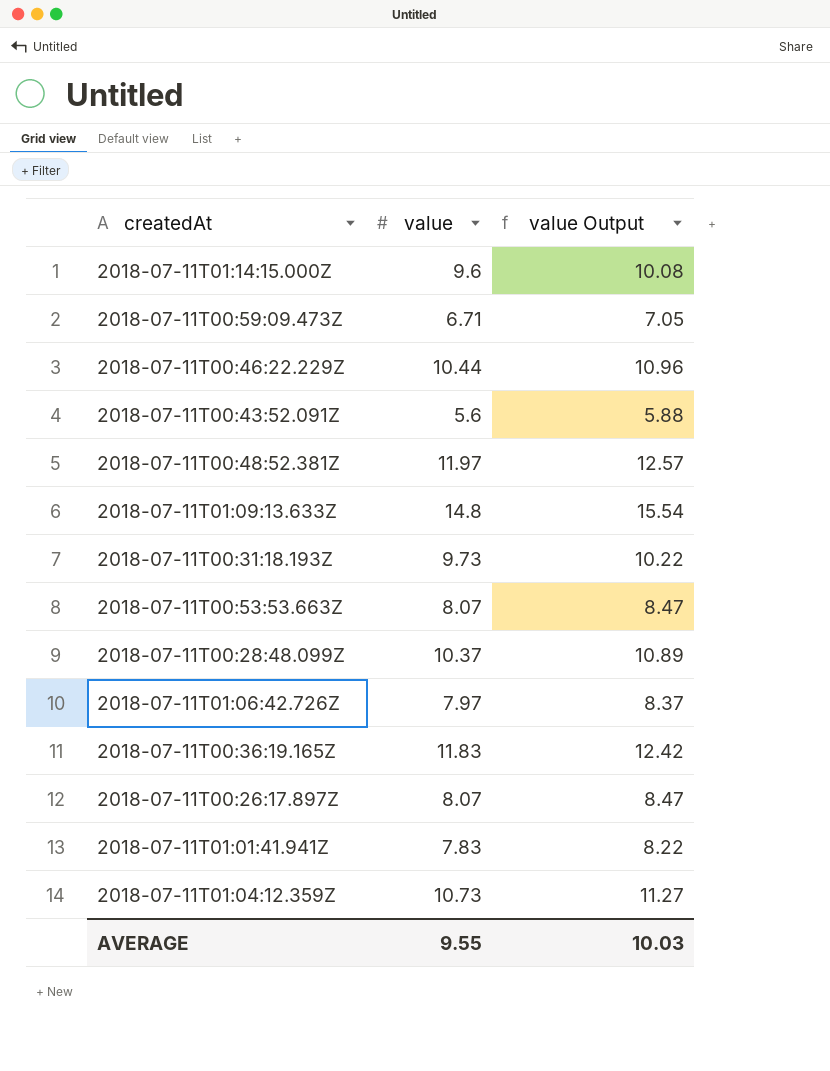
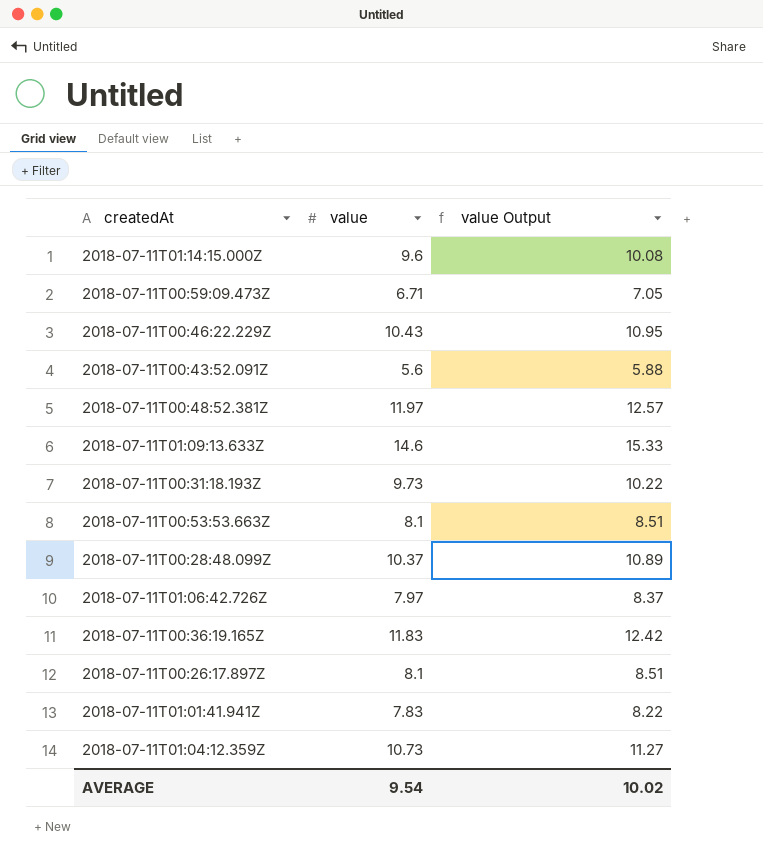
2018-07-11T00:46:22.229Z | value: 10.44 -> 10.43
2018-07-11T00:46:22.229Z | value Output: 10.96 -> 10.95
2018-07-11T01:09:13.633Z | value: 14.8 -> 14.6
2018-07-11T01:09:13.633Z | value Output: 15.54 -> 15.33
2018-07-11T00:53:53.663Z | value: 8.07 -> 8.1
2018-07-11T00:53:53.663Z | value Output: 8.47 -> 8.51
2018-07-11T00:26:17.897Z | value: 8.07 -> 8.1
2018-07-11T00:26:17.897Z | value Output: 8.47 -> 8.51
AVERAGE | value: 9.55 -> 9.54
AVERAGE | value Output: 10.03 -> 10.02

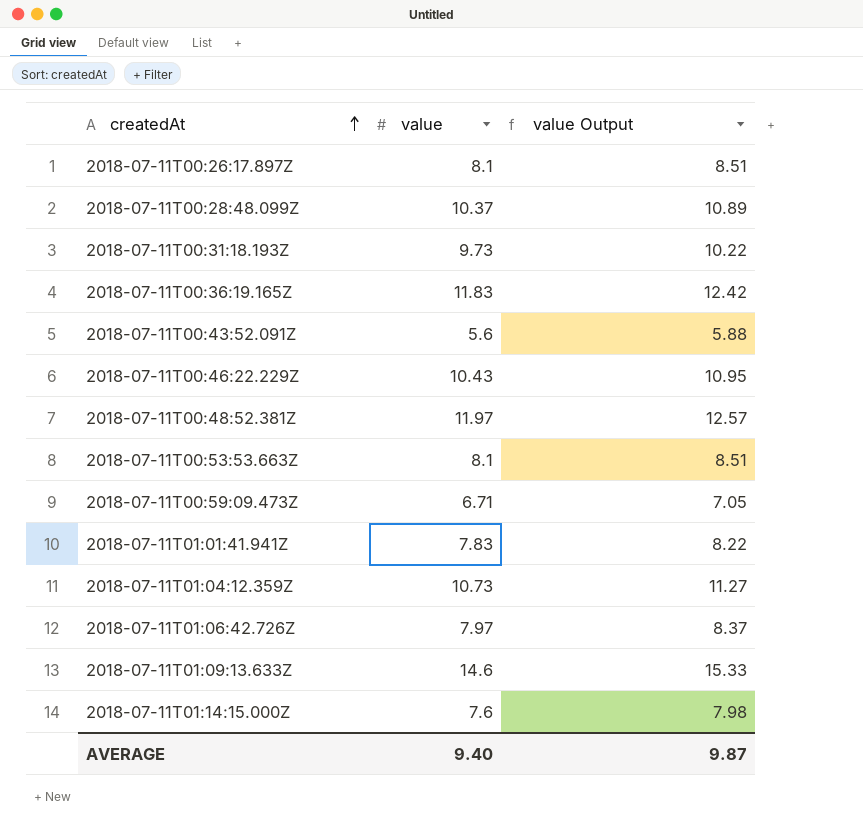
row order: none -> createdAt ascending
2018-07-11T01:14:15.000Z | value: 9.6 -> 7.6
2018-07-11T01:14:15.000Z | value Output: 10.08 -> 7.98
AVERAGE | value: 9.54 -> 9.40
AVERAGE | value Output: 10.02 -> 9.87

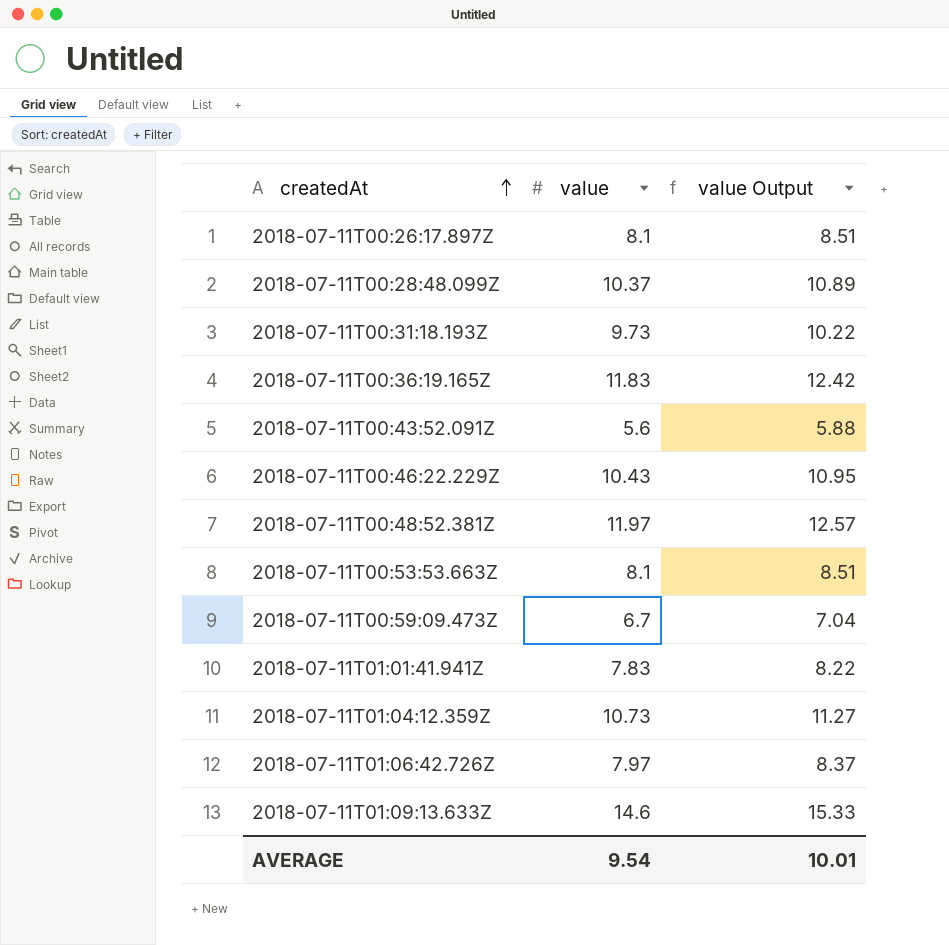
row 2018-07-11T01:14:15.000Z: 7.6 | 7.98 -> none
2018-07-11T00:59:09.473Z | value: 6.71 -> 6.7
2018-07-11T00:59:09.473Z | value Output: 7.05 -> 7.04
AVERAGE | value: 9.40 -> 9.54
AVERAGE | value Output: 9.87 -> 10.01

